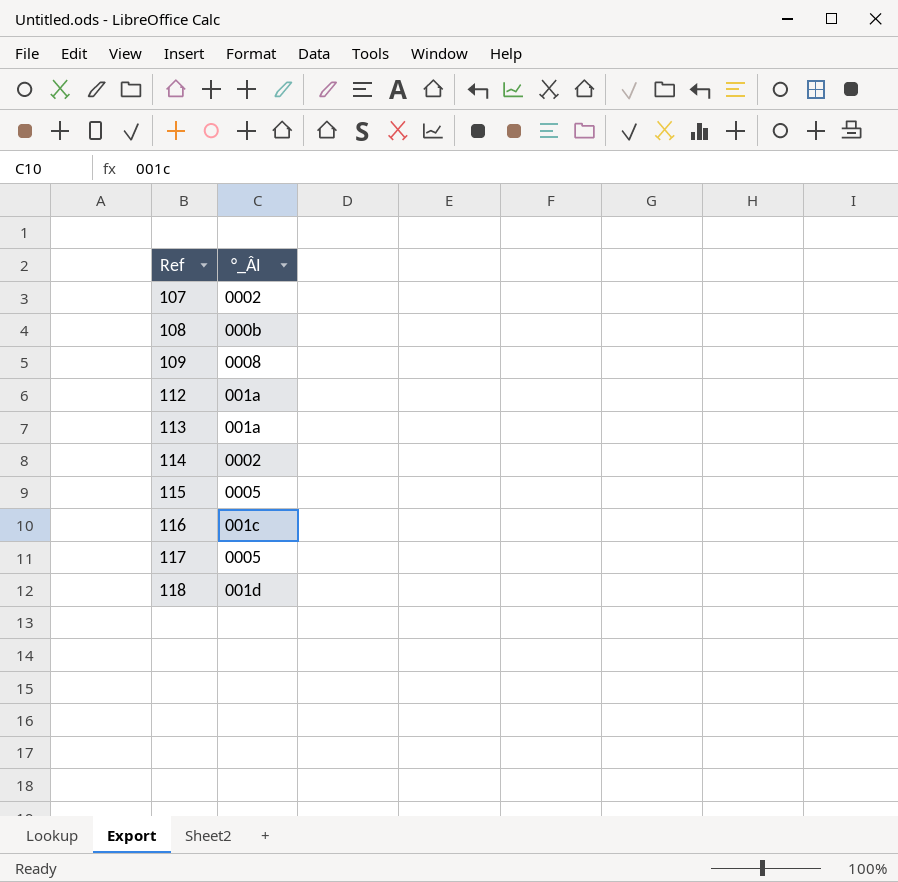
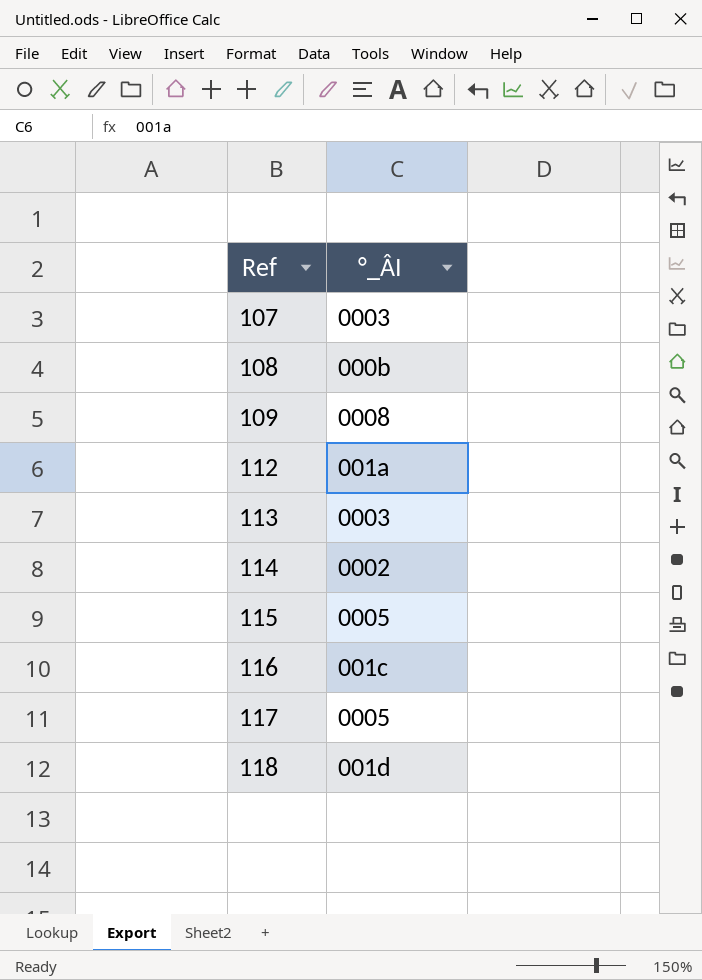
107 | °_ÂI: 0002 -> 0003
113 | °_ÂI: 001a -> 0003

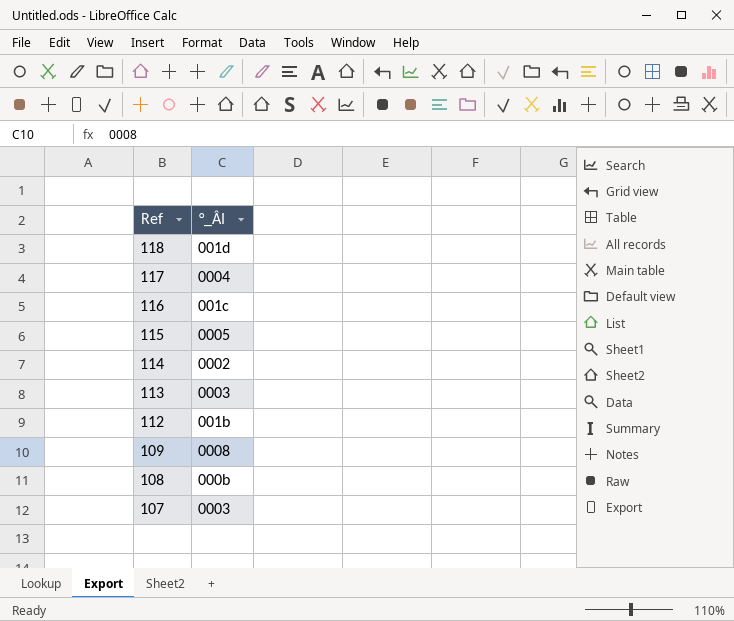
row order: Ref ascending -> Ref descending
117 | °_ÂI: 0005 -> 0004
112 | °_ÂI: 001a -> 001b

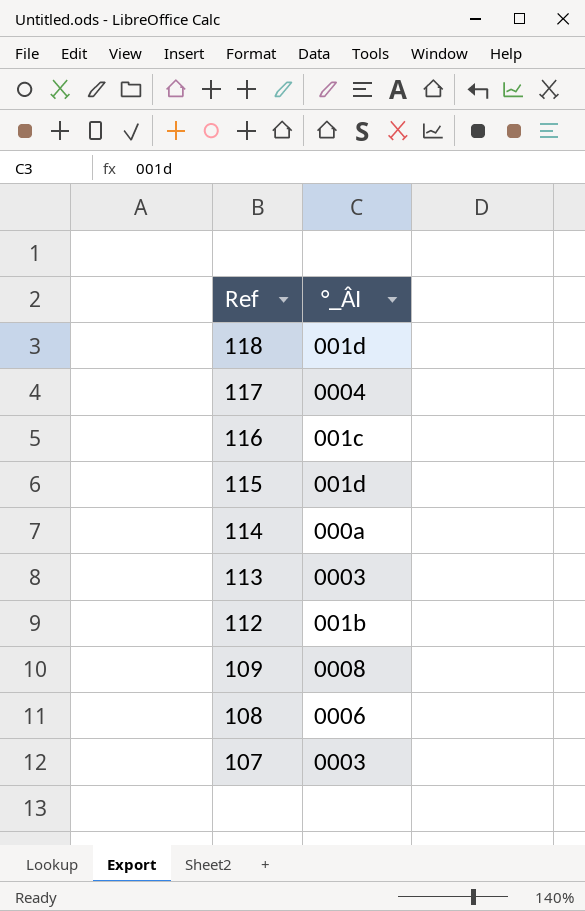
115 | °_ÂI: 0005 -> 001d
114 | °_ÂI: 0002 -> 000a
108 | °_ÂI: 000b -> 0006

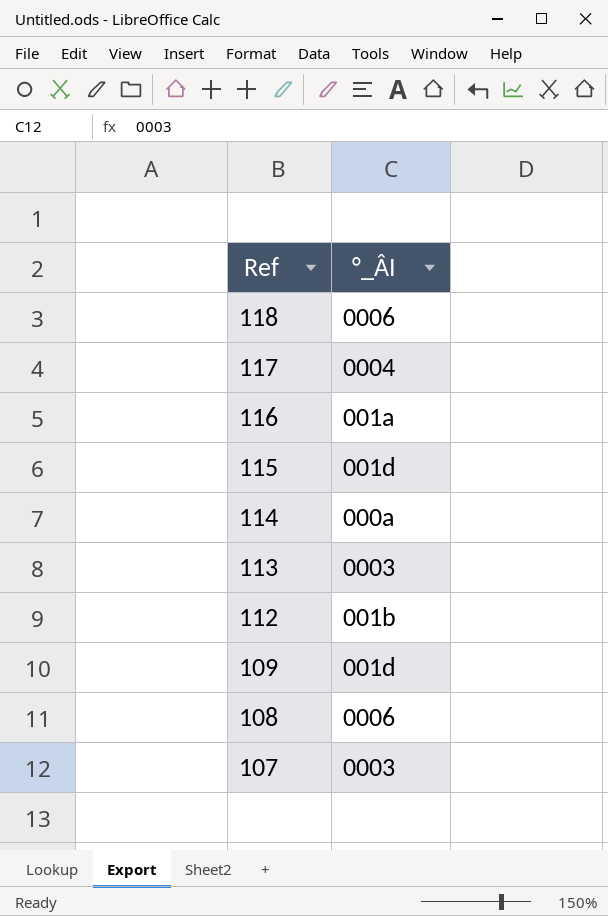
118 | °_ÂI: 001d -> 0006
116 | °_ÂI: 001c -> 001a
109 | °_ÂI: 0008 -> 001d

